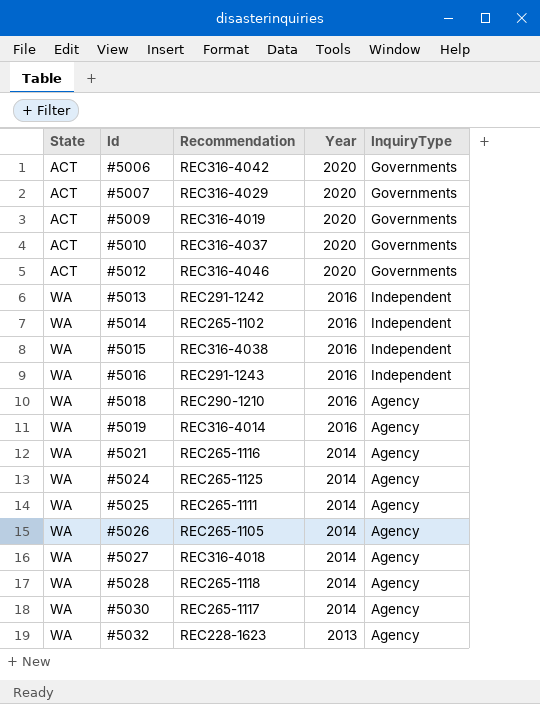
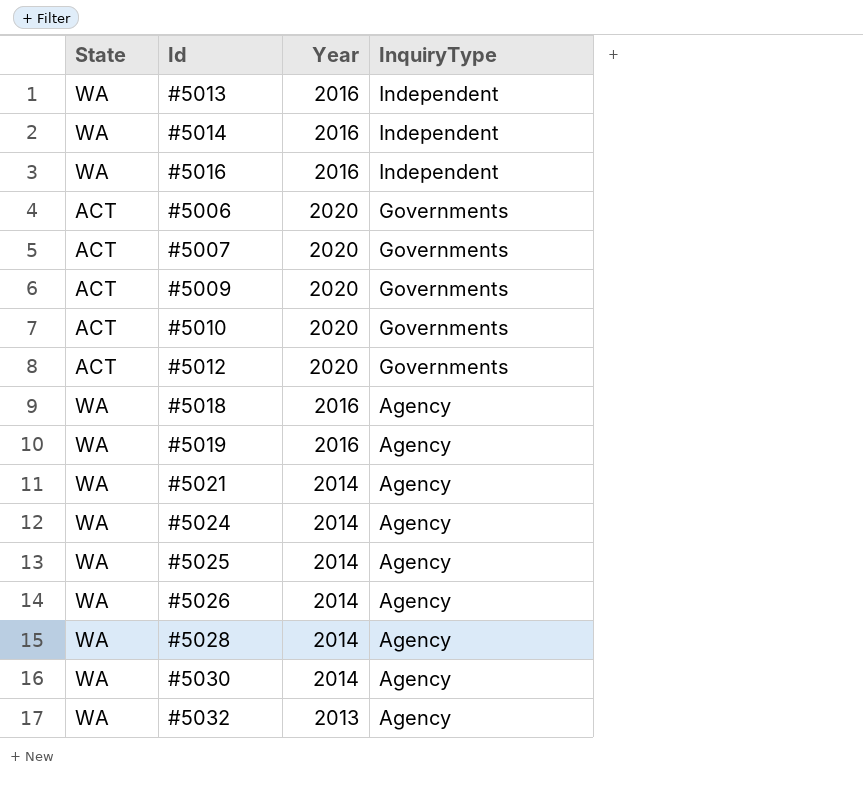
row order: State ascending -> InquiryType descending
column Recommendation | position: 3 -> none
row #5015: WA | REC316-4038 | 2016 | Independent -> none
row #5027: WA | REC316-4018 | 2014 | Agency -> none

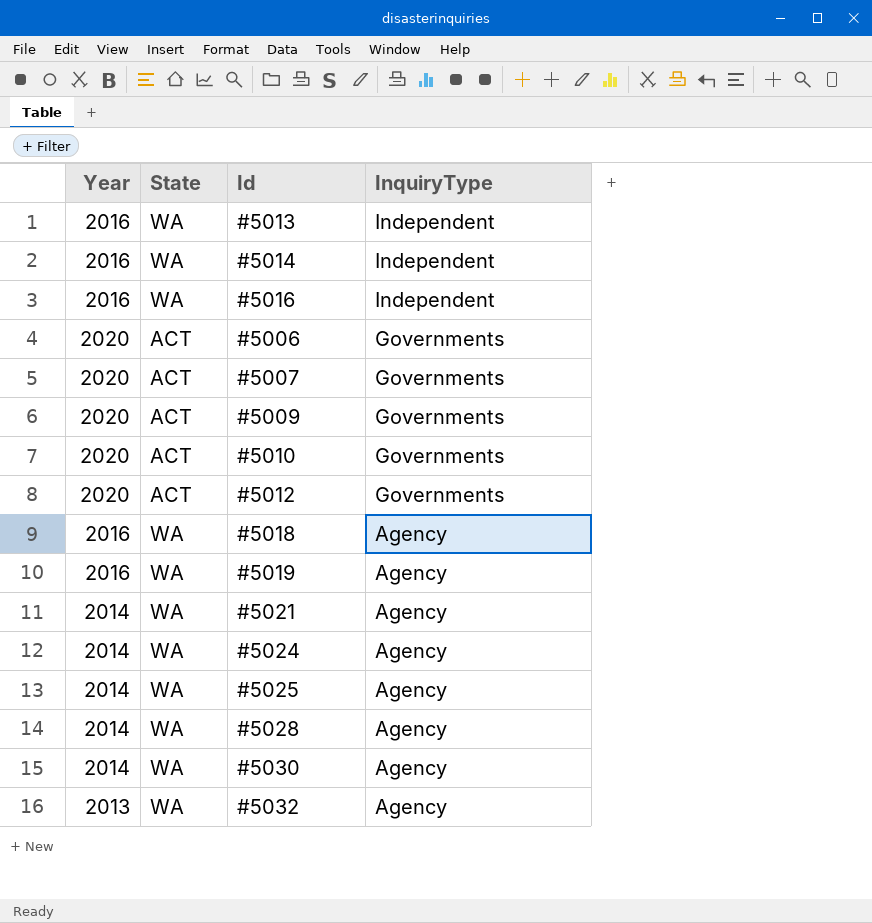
column Year | position: 3 -> 1
row #5026: WA | 2014 | Agency -> none

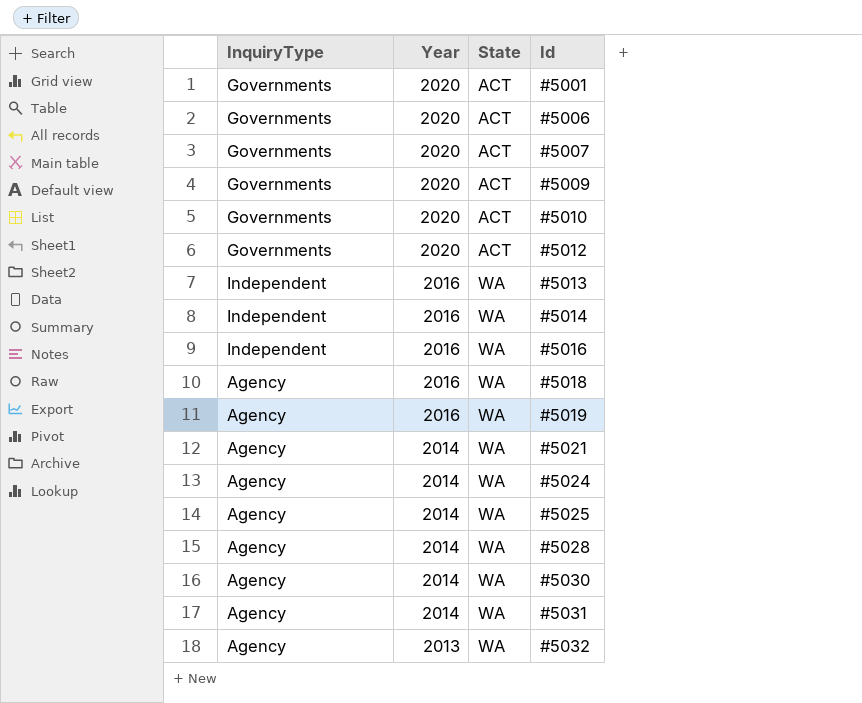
row order: InquiryType descending -> Year descending
column InquiryType | position: 4 -> 1
row #5001: none -> Governments | 2020 | ACT
row #5031: none -> Agency | 2014 | WA

